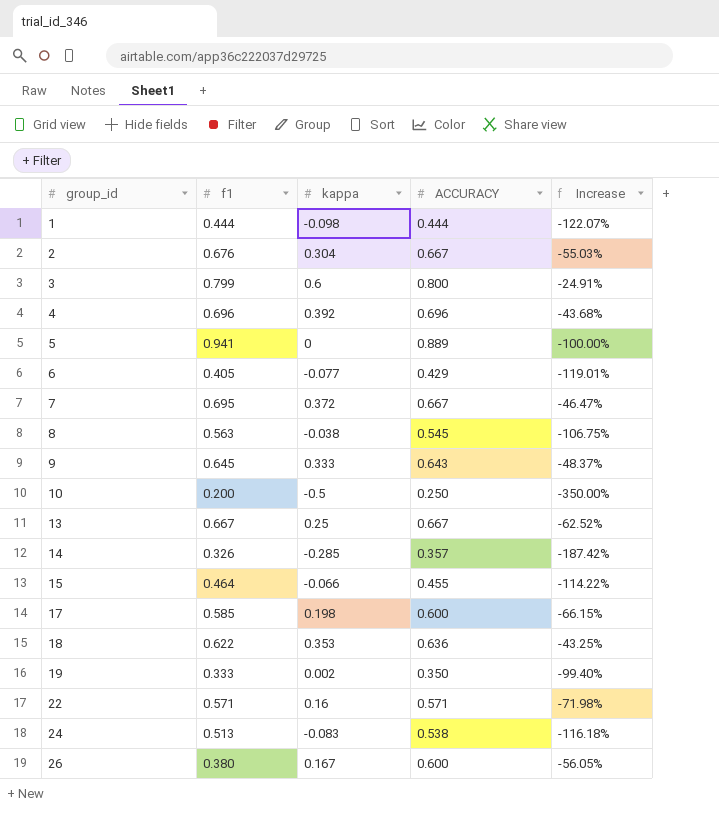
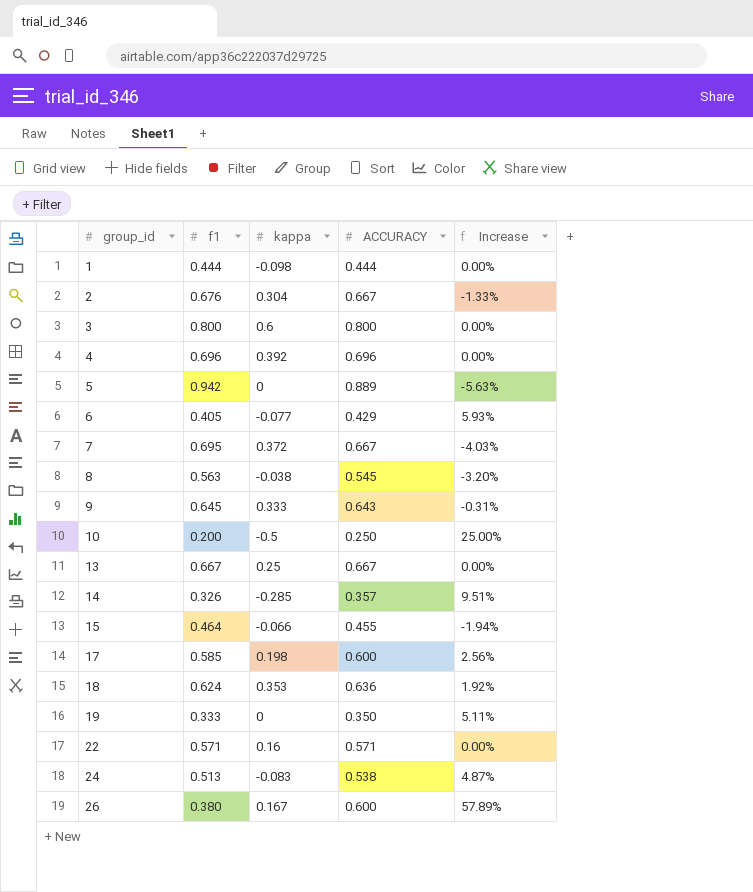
column Increase | formula: ([kappa] - [f1]) / [f1] -> ([ACCURACY] - [f1]) / [f1]
3 | f1: 0.799 -> 0.800
5 | f1: 0.941 -> 0.942
18 | f1: 0.622 -> 0.624
19 | kappa: 0.002 -> 0

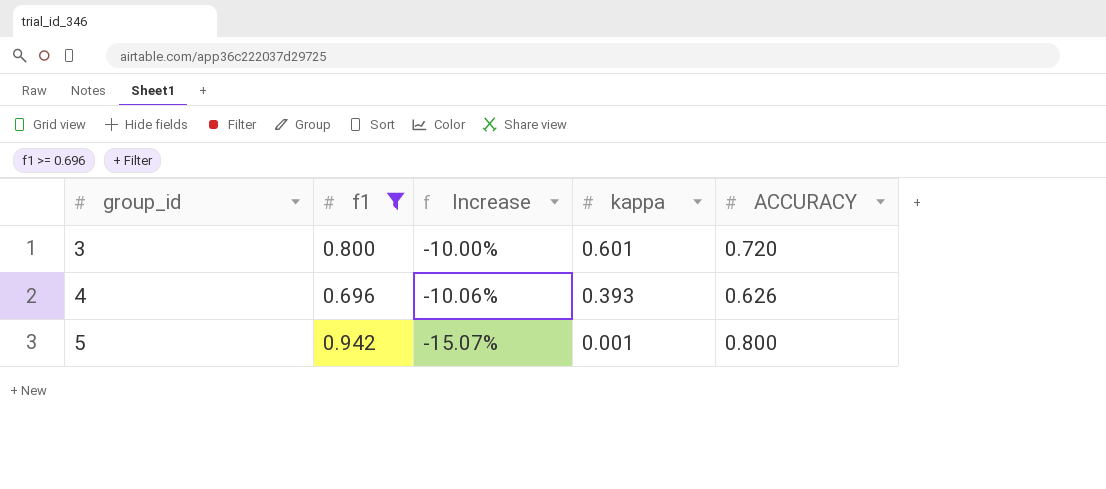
filter: none -> f1 >= 0.696
column Increase | position: 5 -> 3
3 | Increase: 0.00% -> -10.00%
3 | kappa: 0.6 -> 0.601
3 | ACCURACY: 0.800 -> 0.720
4 | Increase: 0.00% -> -10.06%
4 | kappa: 0.392 -> 0.393
4 | ACCURACY: 0.696 -> 0.626
5 | Increase: -5.63% -> -15.07%
5 | kappa: 0 -> 0.001
5 | ACCURACY: 0.889 -> 0.800

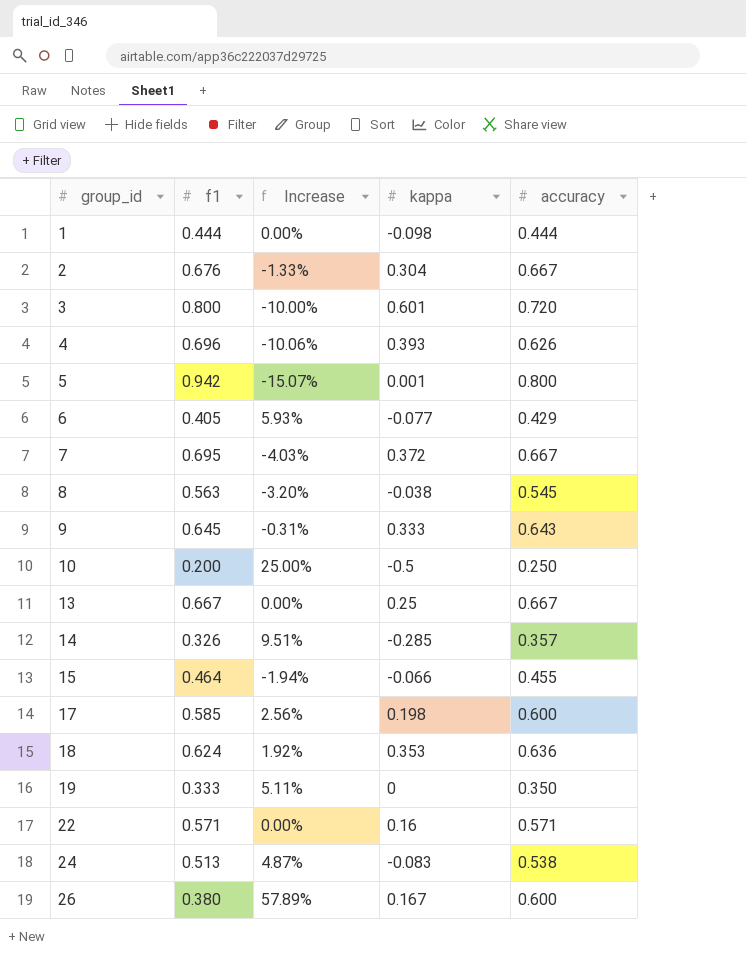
filter: f1 >= 0.696 -> none
column name: ACCURACY -> accuracy

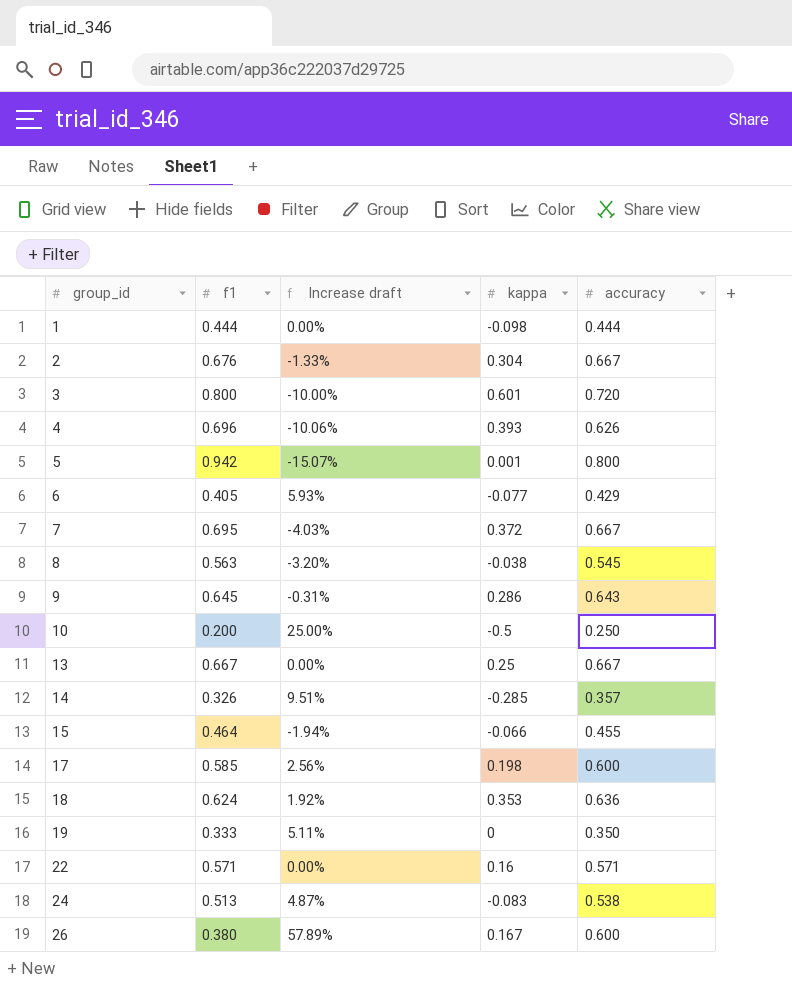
column name: Increase -> Increase draft
9 | kappa: 0.333 -> 0.286

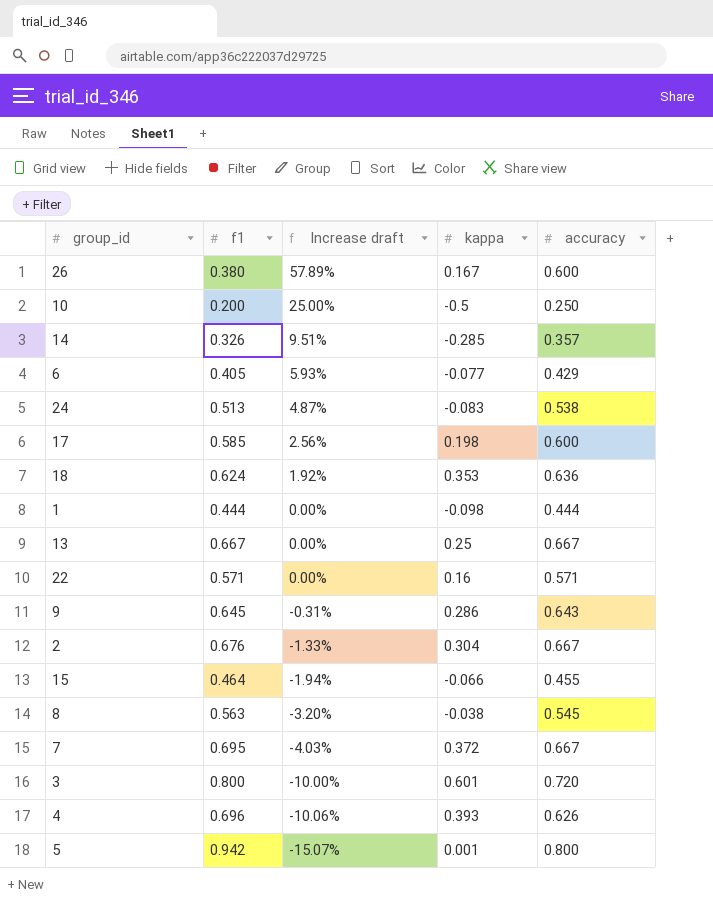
row order: group_id ascending -> Increase draft descending
row 19: 0.333 | 5.11% | 0 | 0.350 -> none

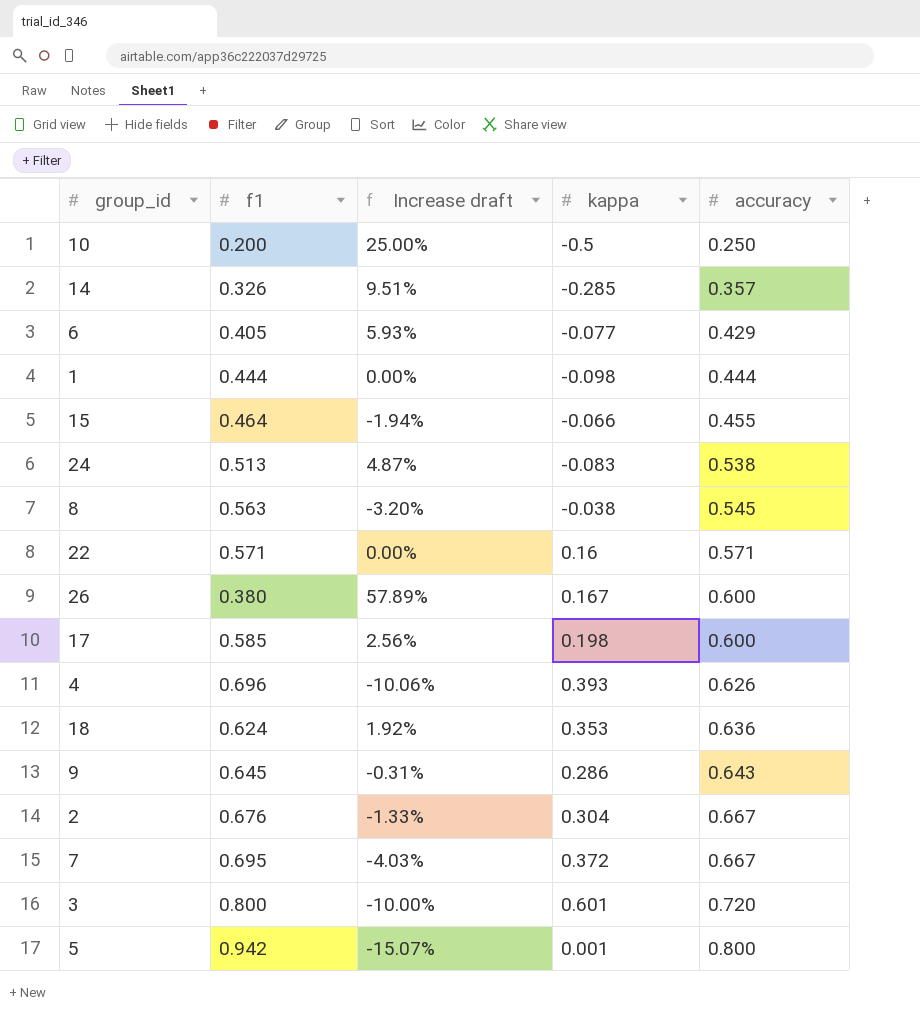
row order: Increase draft descending -> accuracy ascending
row 13: 0.667 | 0.00% | 0.25 | 0.667 -> none

